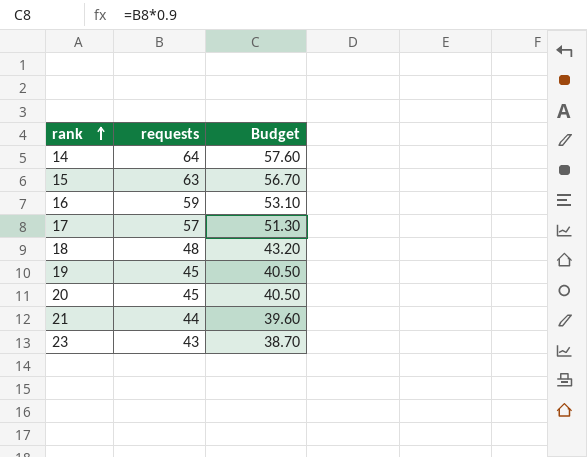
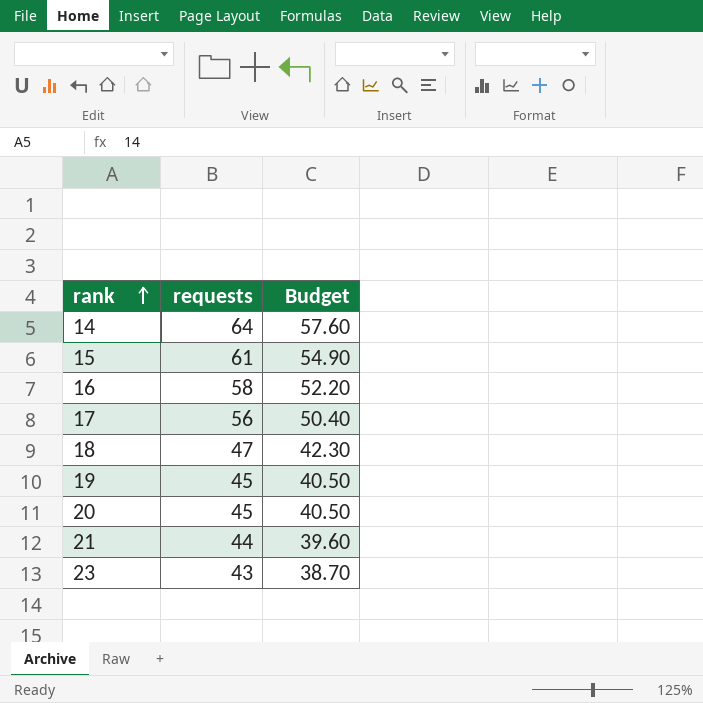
15 | requests: 63 -> 61
15 | Budget: 56.70 -> 54.90
16 | requests: 59 -> 58
16 | Budget: 53.10 -> 52.20
17 | requests: 57 -> 56
17 | Budget: 51.30 -> 50.40
18 | requests: 48 -> 47
18 | Budget: 43.20 -> 42.30

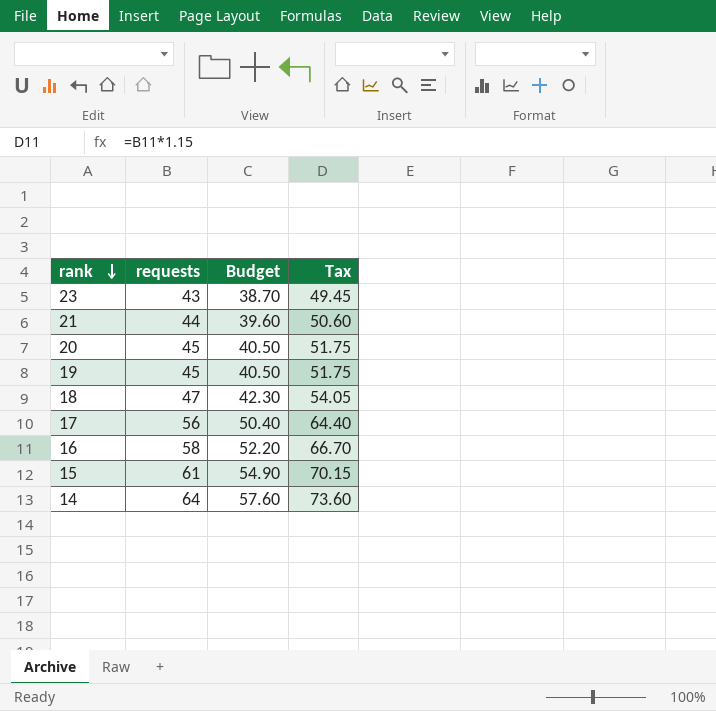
row order: rank ascending -> rank descending
column Tax | formula: none -> [requests] * 1.15

